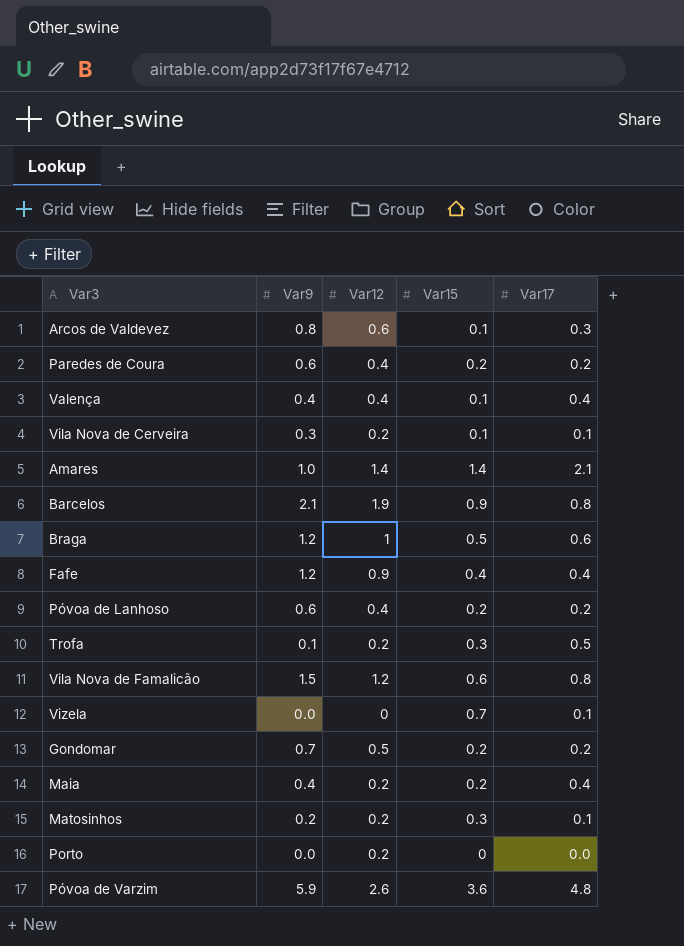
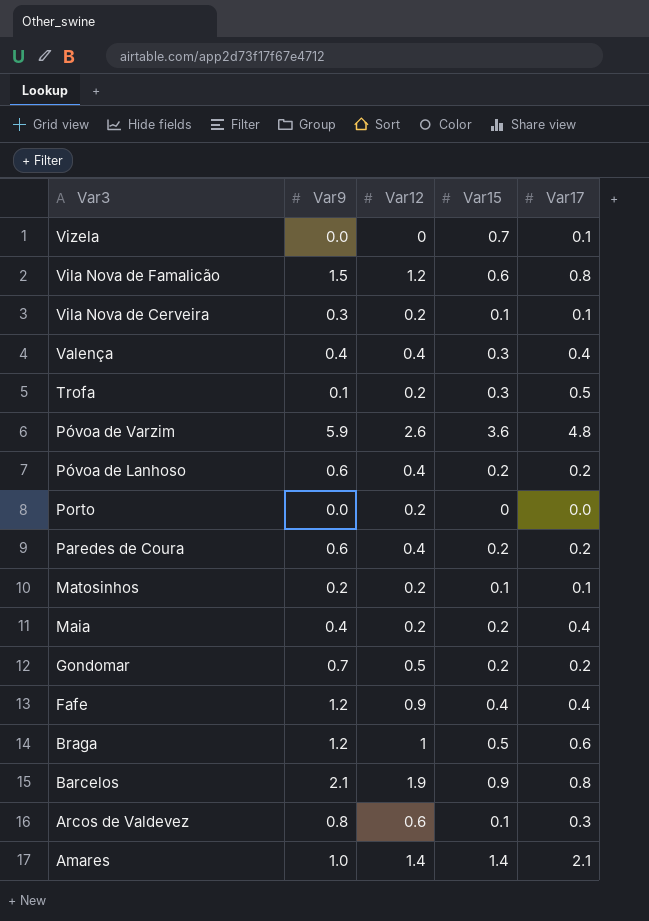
row order: none -> Var3 descending
Valença | Var15: 0.1 -> 0.3
Matosinhos | Var15: 0.3 -> 0.1

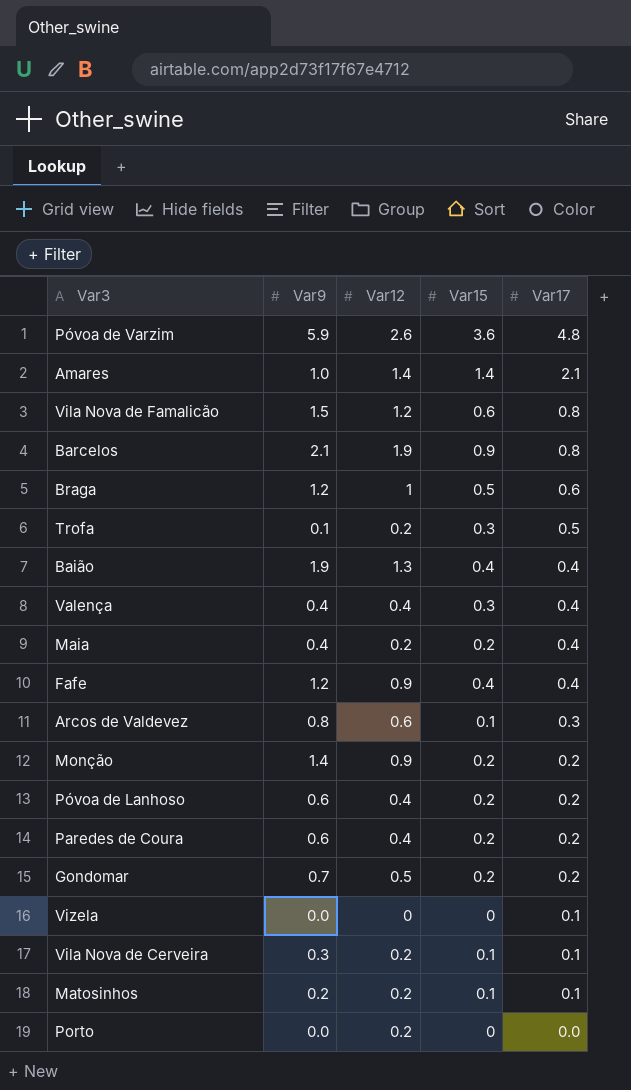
row order: Var3 descending -> Var17 descending
row Baião: none -> 1.9 | 1.3 | 0.4 | 0.4
row Monção: none -> 1.4 | 0.9 | 0.2 | 0.2
Vizela | Var15: 0.7 -> 0

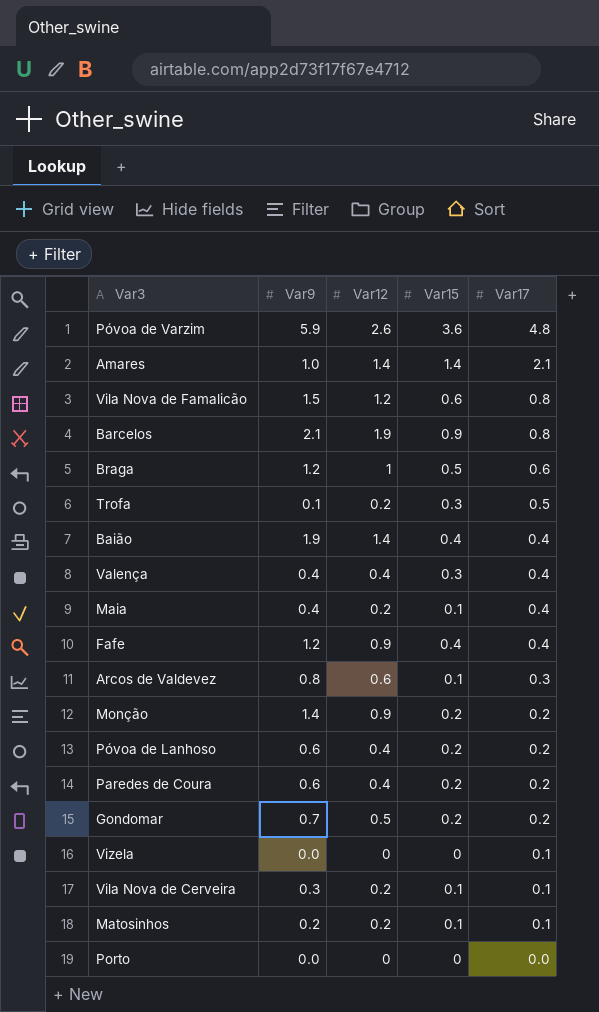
Baião | Var12: 1.3 -> 1.4
Maia | Var15: 0.2 -> 0.1
Porto | Var12: 0.2 -> 0

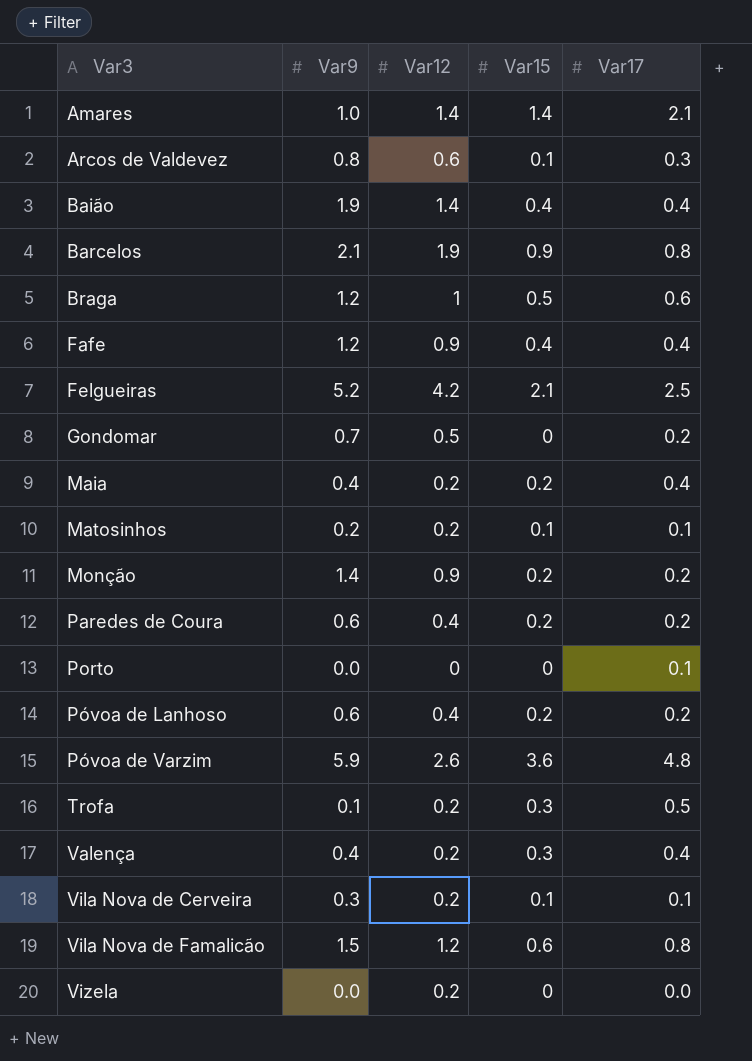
row order: Var17 descending -> Var3 ascending
row Felgueiras: none -> 5.2 | 4.2 | 2.1 | 2.5
Gondomar | Var15: 0.2 -> 0
Maia | Var15: 0.1 -> 0.2
Porto | Var17: 0.0 -> 0.1
Valença | Var12: 0.4 -> 0.2
Vizela | Var12: 0 -> 0.2
Vizela | Var17: 0.1 -> 0.0

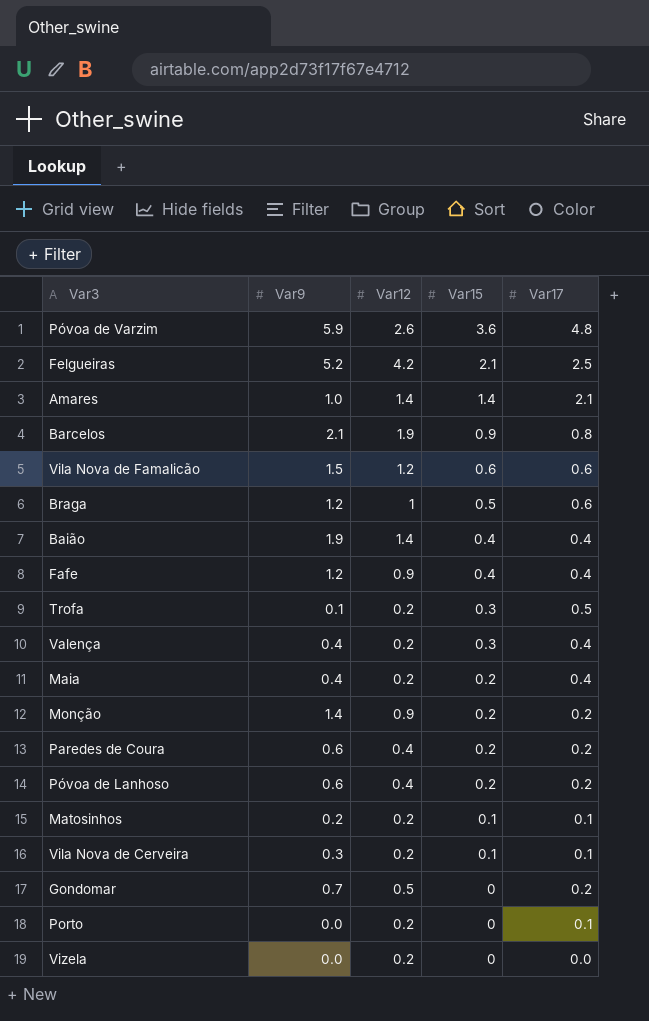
row order: Var3 ascending -> Var15 descending
row Arcos de Valdevez: 0.8 | 0.6 | 0.1 | 0.3 -> none
Vila Nova de Famalicão | Var17: 0.8 -> 0.6
Porto | Var12: 0 -> 0.2

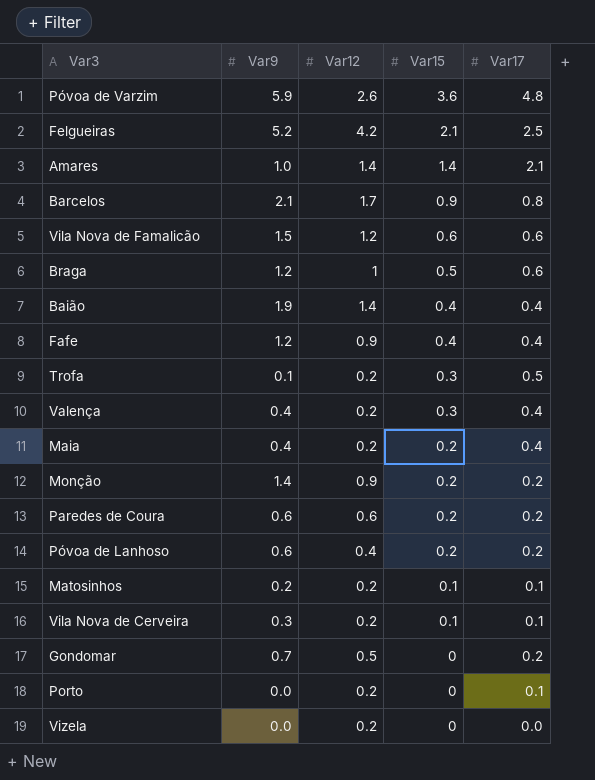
Barcelos | Var12: 1.9 -> 1.7
Paredes de Coura | Var12: 0.4 -> 0.6

